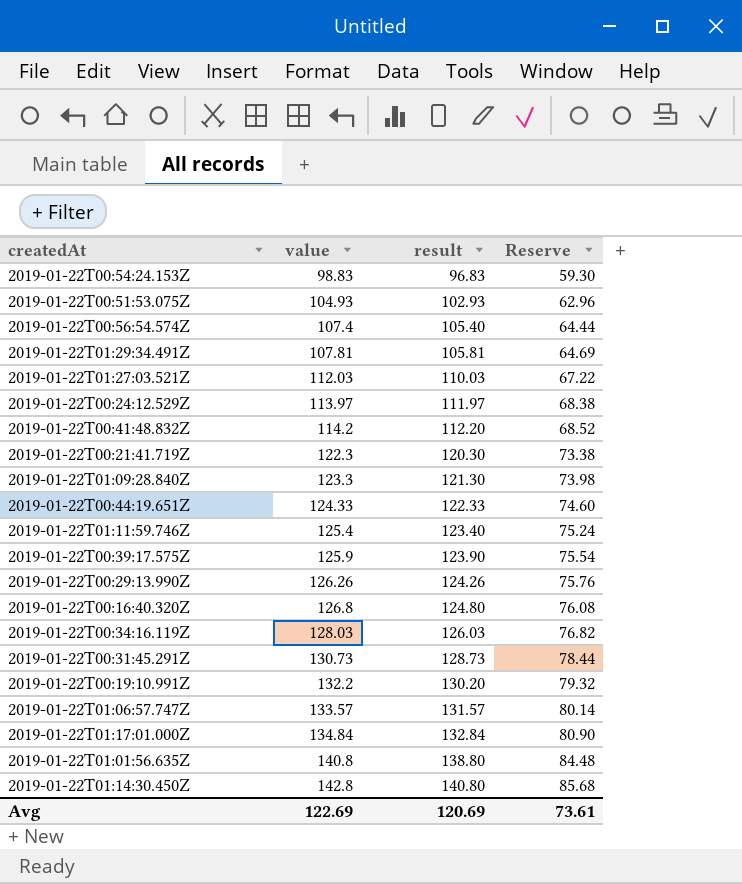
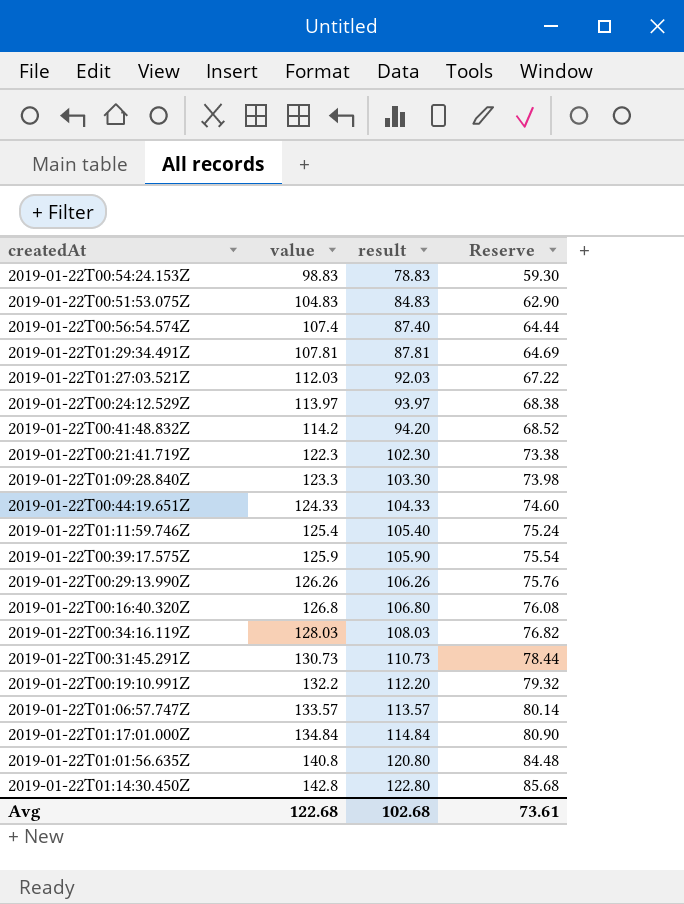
column result | formula: [value] - 2 -> [value] - 20
2019-01-22T00:51:53.075Z | value: 104.93 -> 104.83
2019-01-22T00:51:53.075Z | Reserve: 62.96 -> 62.90
Avg | value: 122.69 -> 122.68
Avg | result: 120.69 -> 102.68

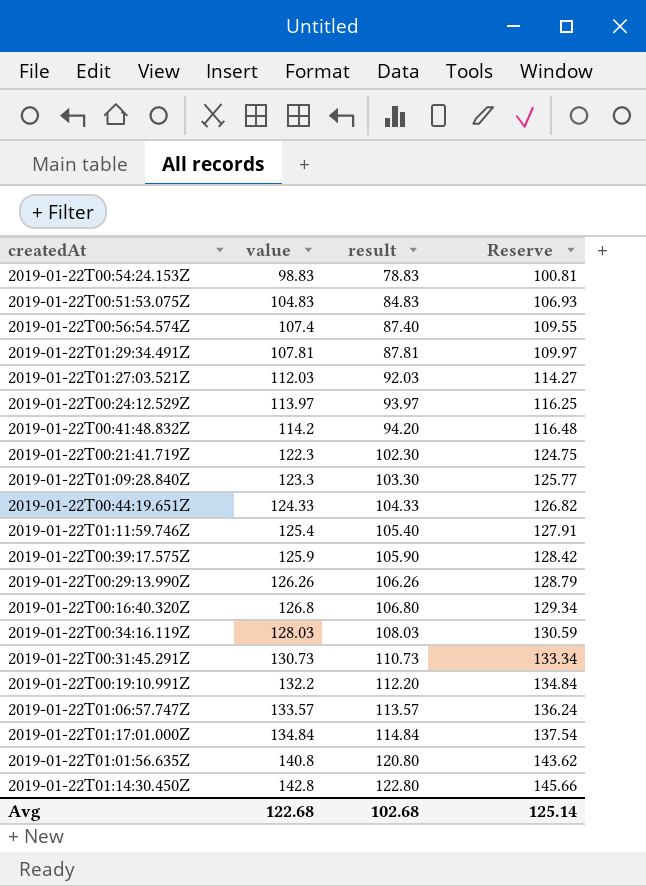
column Reserve | formula: [value] * 0.6 -> [value] * 1.02
Avg | Reserve: 73.61 -> 125.14

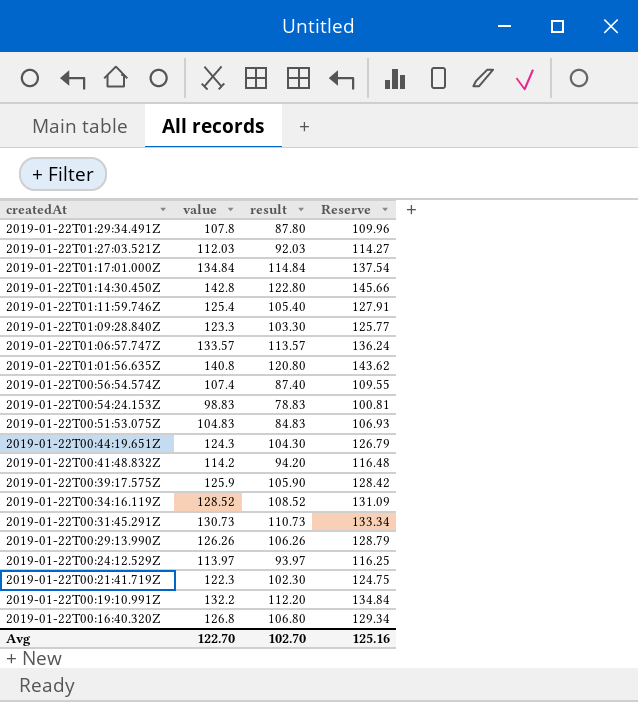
row order: value ascending -> createdAt descending
2019-01-22T01:29:34.491Z | value: 107.81 -> 107.8
2019-01-22T01:29:34.491Z | result: 87.81 -> 87.80
2019-01-22T01:29:34.491Z | Reserve: 109.97 -> 109.96
2019-01-22T00:44:19.651Z | value: 124.33 -> 124.3
2019-01-22T00:44:19.651Z | result: 104.33 -> 104.30
2019-01-22T00:44:19.651Z | Reserve: 126.82 -> 126.79
2019-01-22T00:34:16.119Z | value: 128.03 -> 128.52
2019-01-22T00:34:16.119Z | result: 108.03 -> 108.52
2019-01-22T00:34:16.119Z | Reserve: 130.59 -> 131.09
Avg | value: 122.68 -> 122.70
Avg | result: 102.68 -> 102.70
Avg | Reserve: 125.14 -> 125.16

